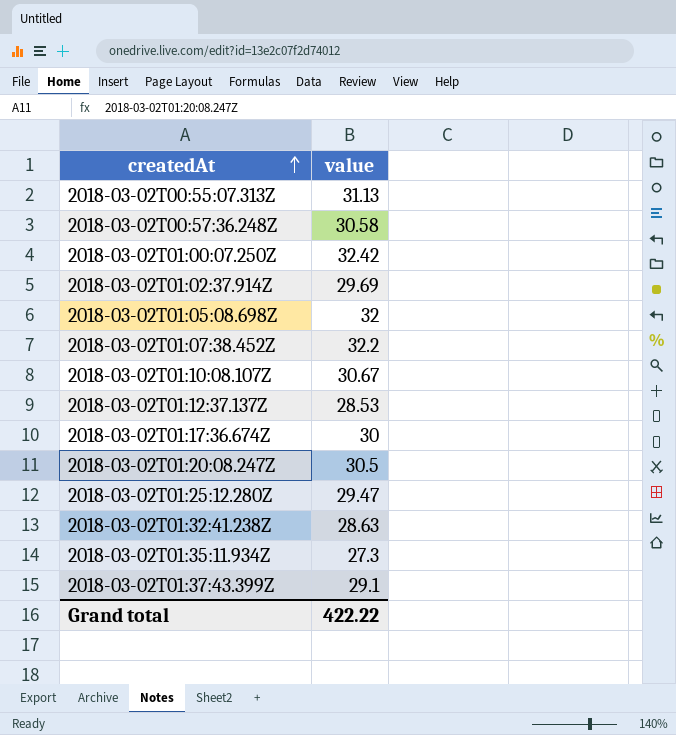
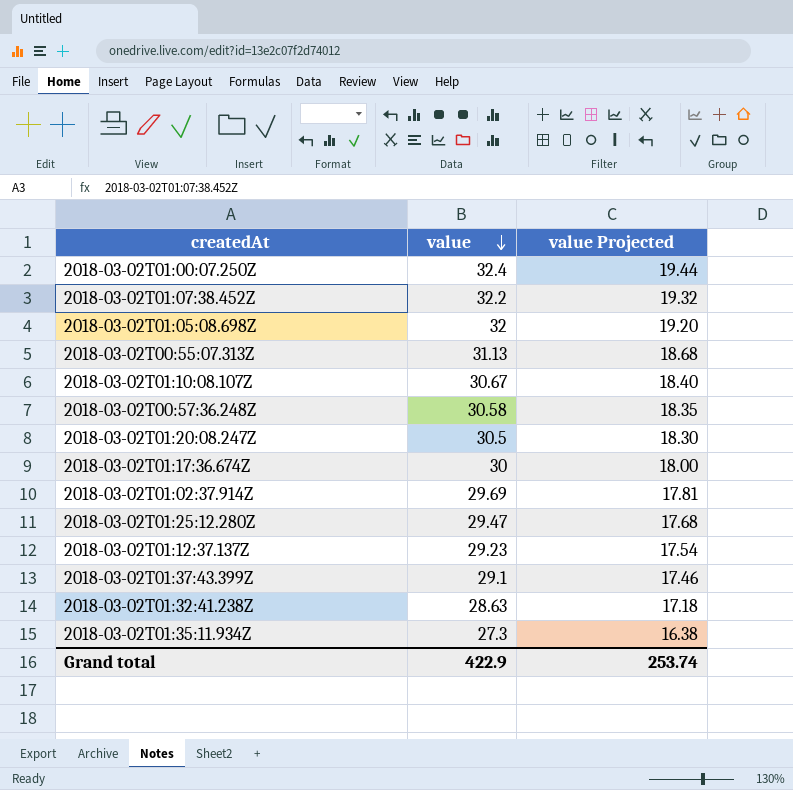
row order: createdAt ascending -> value descending
column value Projected | formula: none -> [value] * 0.6
2018-03-02T01:00:07.250Z | value: 32.42 -> 32.4
2018-03-02T01:12:37.137Z | value: 28.53 -> 29.23
Grand total | value: 422.22 -> 422.9

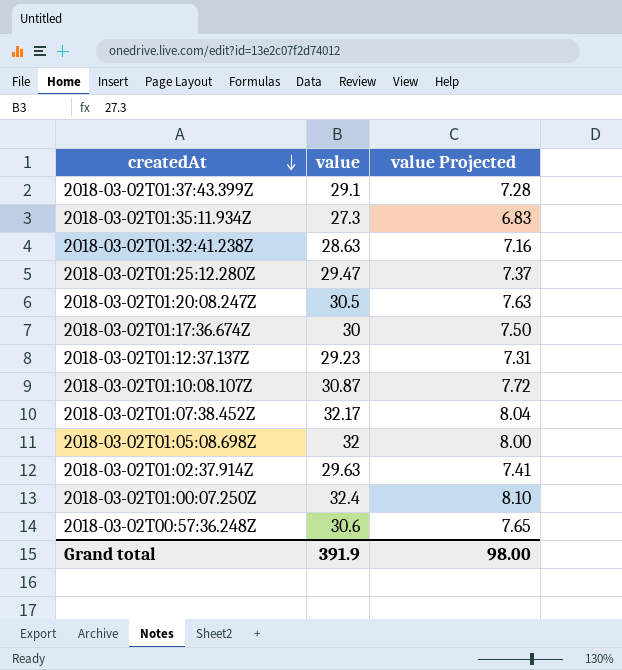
row order: value descending -> createdAt descending
column value Projected | formula: [value] * 0.6 -> [value] * 0.25
row 2018-03-02T00:55:07.313Z: 31.13 | 18.68 -> none
2018-03-02T01:10:08.107Z | value: 30.67 -> 30.87
2018-03-02T01:07:38.452Z | value: 32.2 -> 32.17
2018-03-02T01:02:37.914Z | value: 29.69 -> 29.63
2018-03-02T00:57:36.248Z | value: 30.58 -> 30.6
Grand total | value: 422.9 -> 391.9
Grand total | value Projected: 253.74 -> 98.00

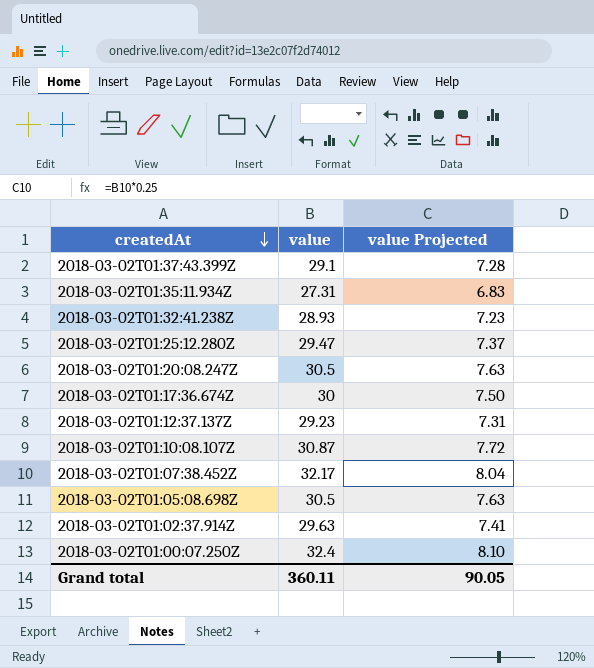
row 2018-03-02T00:57:36.248Z: 30.6 | 7.65 -> none
2018-03-02T01:35:11.934Z | value: 27.3 -> 27.31
2018-03-02T01:32:41.238Z | value: 28.63 -> 28.93
2018-03-02T01:32:41.238Z | value Projected: 7.16 -> 7.23
2018-03-02T01:05:08.698Z | value: 32 -> 30.5
2018-03-02T01:05:08.698Z | value Projected: 8.00 -> 7.63
Grand total | value: 391.9 -> 360.11
Grand total | value Projected: 98.00 -> 90.05

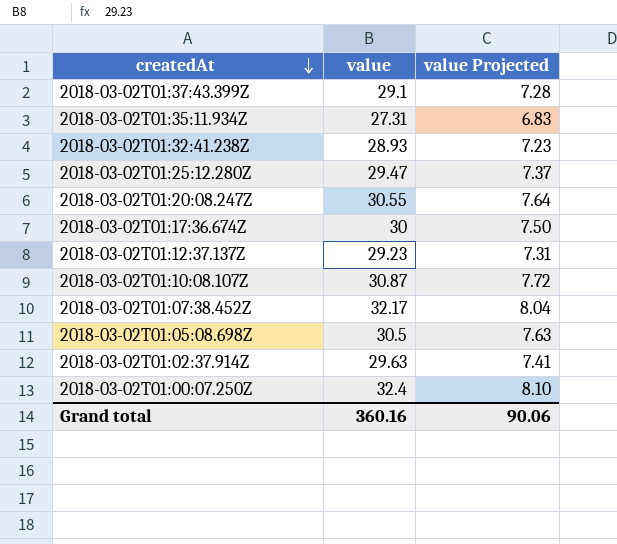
2018-03-02T01:20:08.247Z | value: 30.5 -> 30.55
2018-03-02T01:20:08.247Z | value Projected: 7.63 -> 7.64
Grand total | value: 360.11 -> 360.16
Grand total | value Projected: 90.05 -> 90.06

